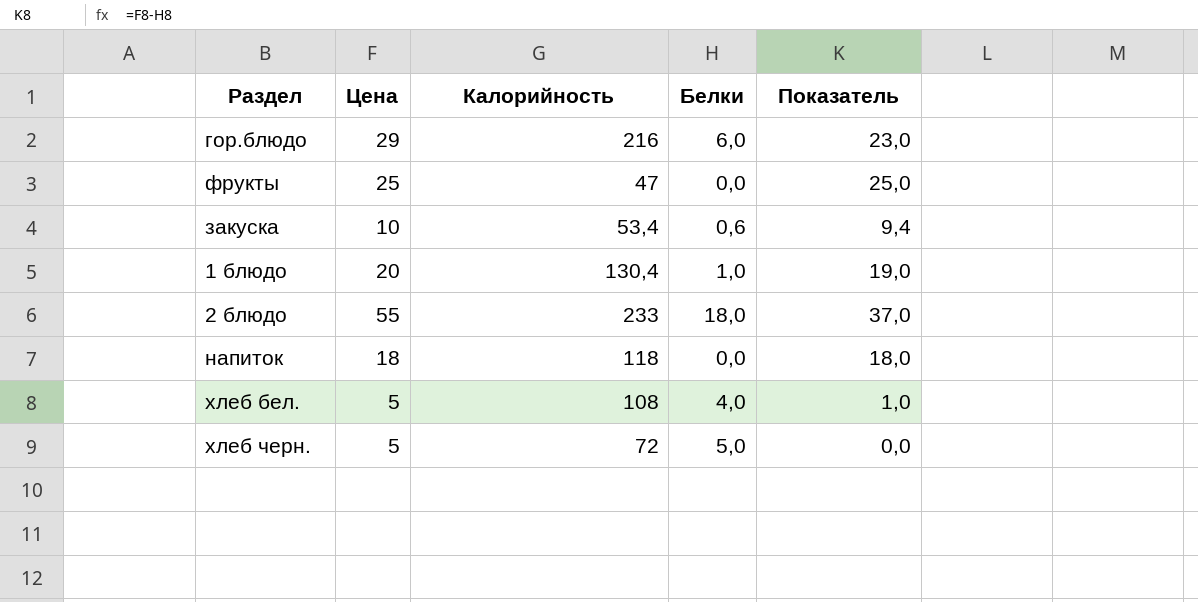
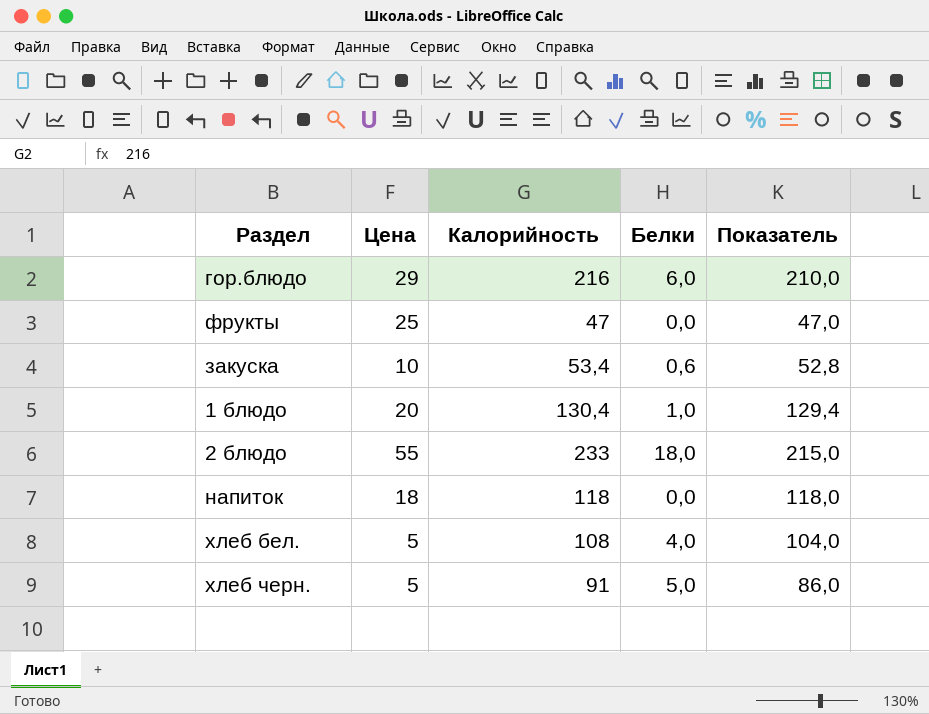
column Показатель | formula: [Цена] - [Белки] -> [Калорийность] - [Белки]
хлеб черн. | Калорийность: 72 -> 91

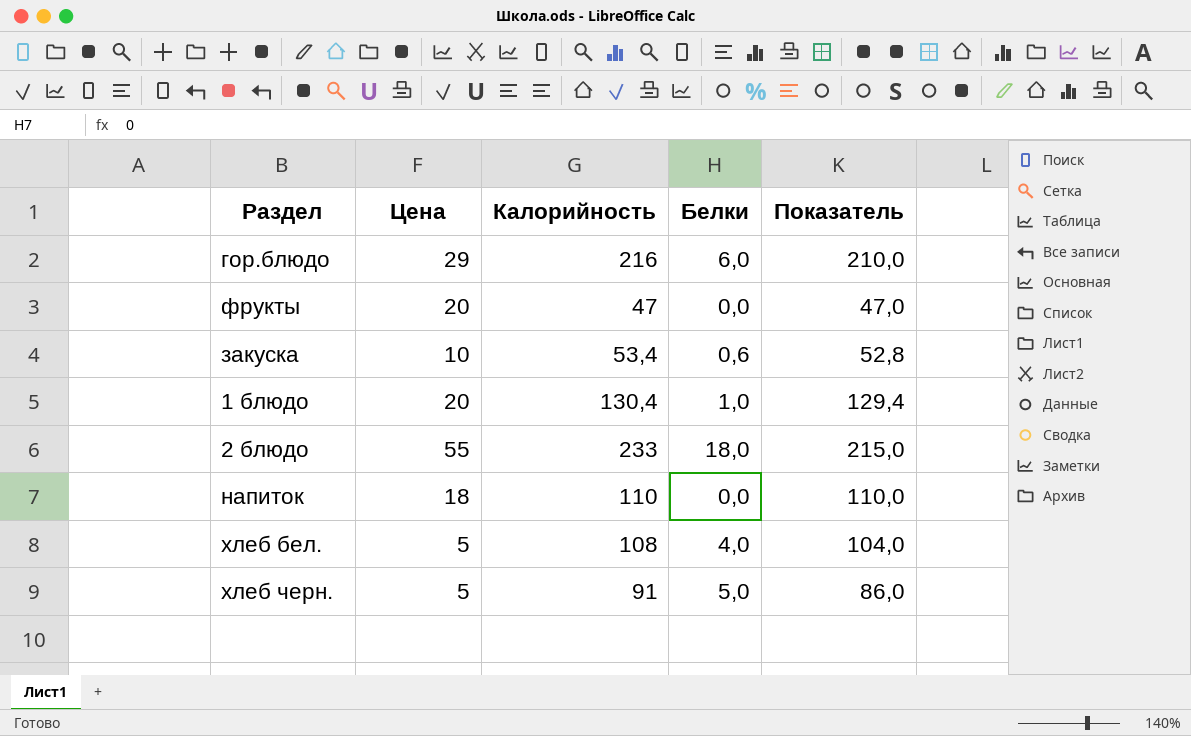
фрукты | Цена: 25 -> 20
напиток | Калорийность: 118 -> 110
напиток | Показатель: 118,0 -> 110,0

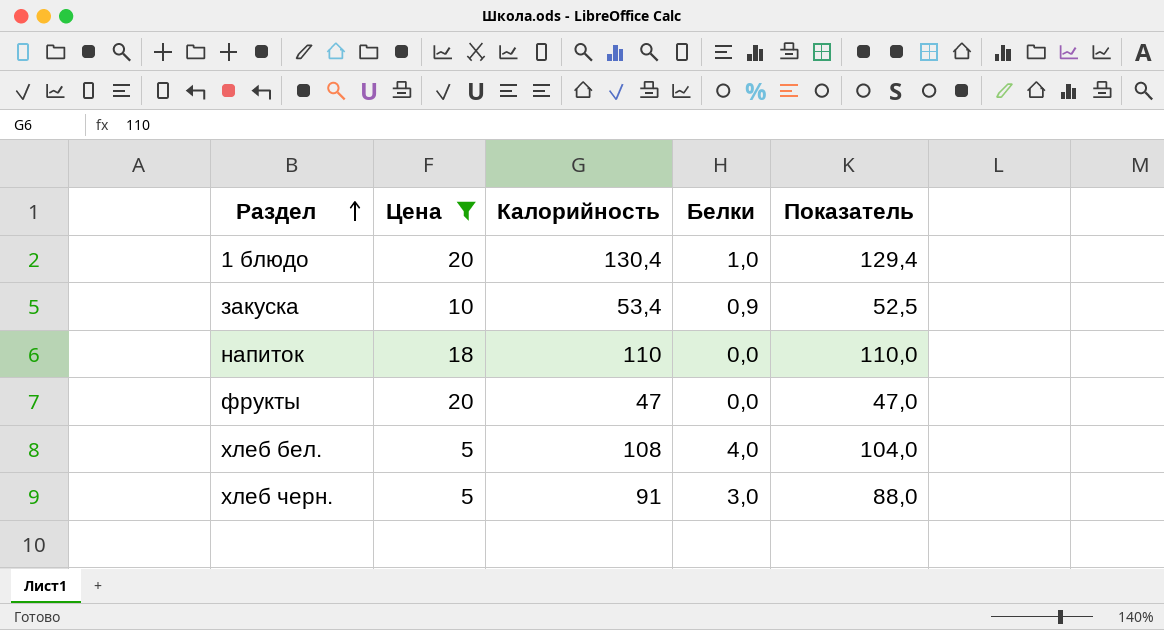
filter: none -> Цена <= 20
row order: none -> Раздел ascending
закуска | Белки: 0,6 -> 0,9
закуска | Показатель: 52,8 -> 52,5
хлеб черн. | Белки: 5,0 -> 3,0
хлеб черн. | Показатель: 86,0 -> 88,0

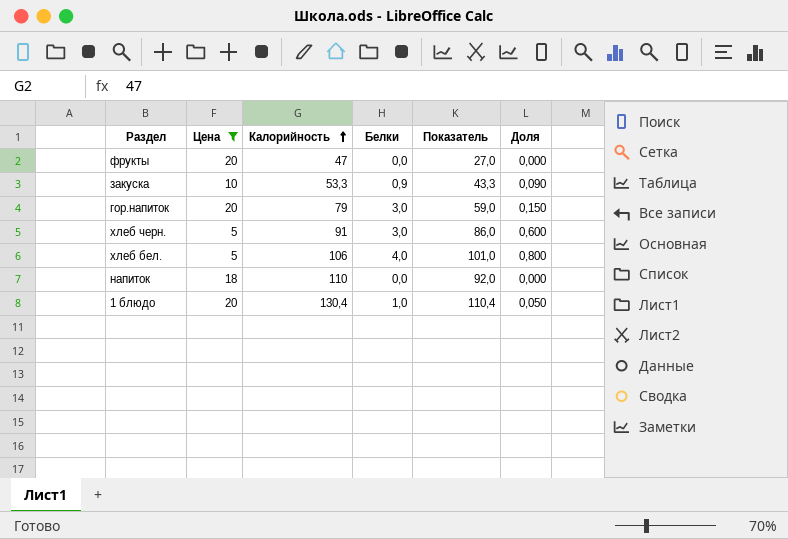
row order: Раздел ascending -> Калорийность ascending
column Показатель | formula: [Калорийность] - [Белки] -> [Калорийность] - [Цена]
column Доля | formula: none -> [Белки] / [Цена]
закуска | Калорийность: 53,4 -> 53,3
row гор.напиток: none -> 20 | 79 | 3,0 | 59,0 | 0,150
хлеб бел. | Калорийность: 108 -> 106

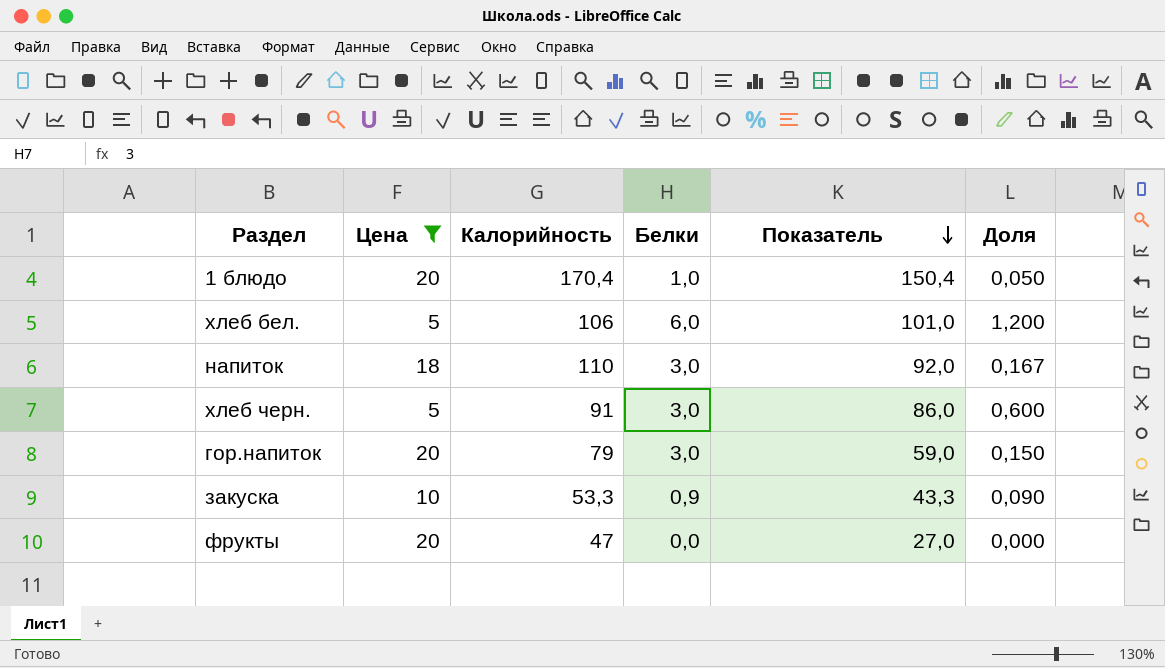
row order: Калорийность ascending -> Показатель descending
1 блюдо | Калорийность: 130,4 -> 170,4
1 блюдо | Показатель: 110,4 -> 150,4
хлеб бел. | Белки: 4,0 -> 6,0
хлеб бел. | Доля: 0,800 -> 1,200
напиток | Белки: 0,0 -> 3,0
напиток | Доля: 0,000 -> 0,167

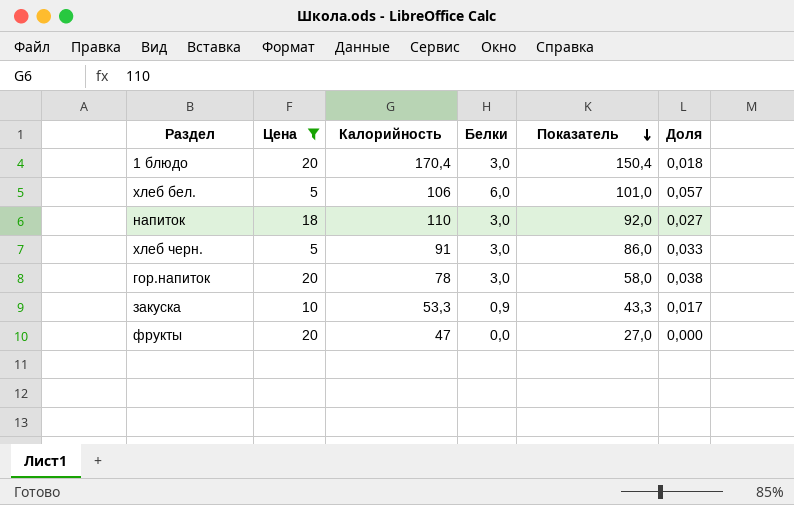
column Доля | formula: [Белки] / [Цена] -> [Белки] / [Калорийность]
1 блюдо | Белки: 1,0 -> 3,0
гор.напиток | Калорийность: 79 -> 78
гор.напиток | Показатель: 59,0 -> 58,0

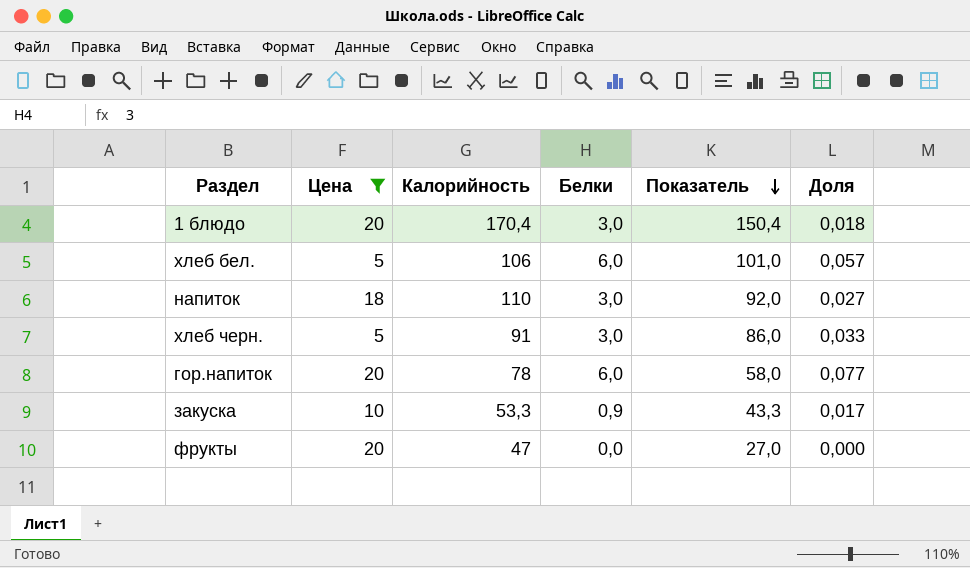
гор.напиток | Белки: 3,0 -> 6,0
гор.напиток | Доля: 0,038 -> 0,077

